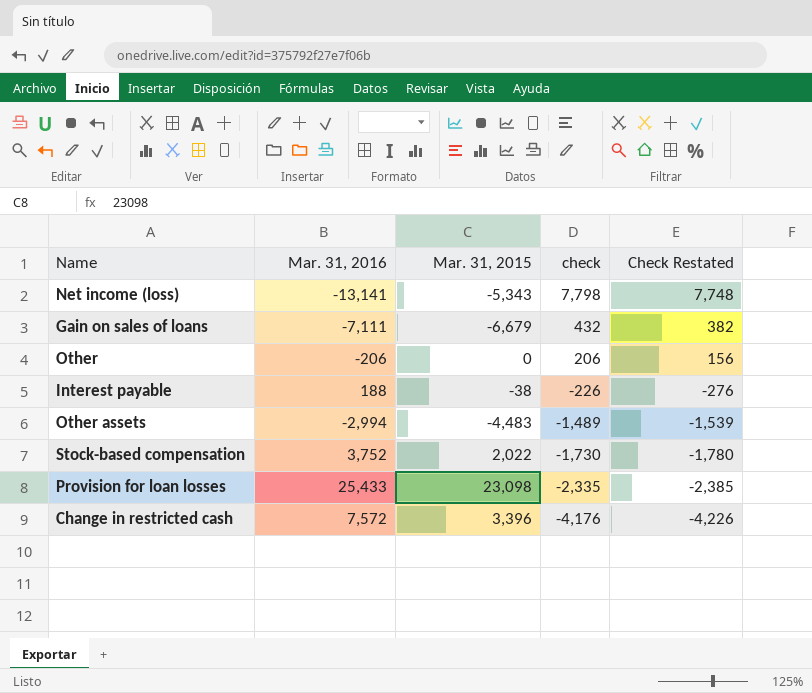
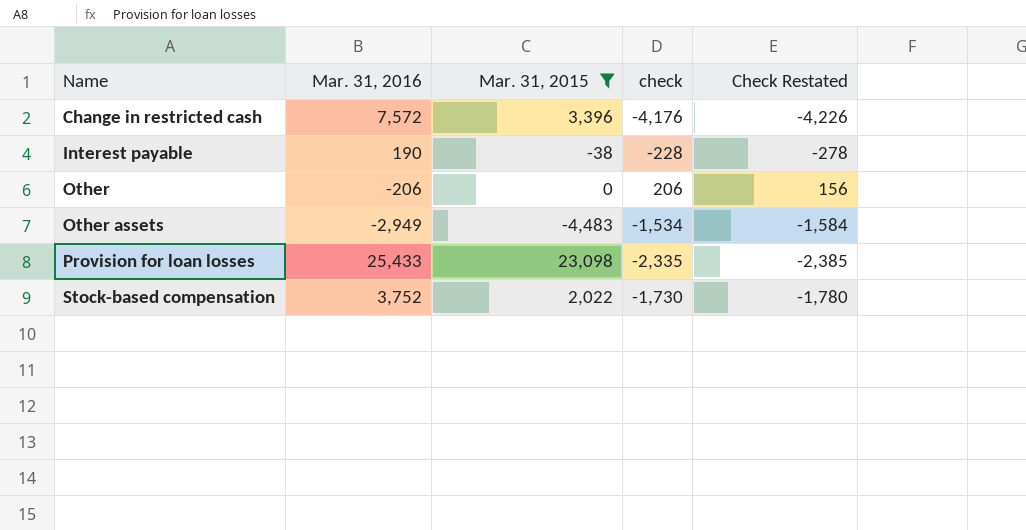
filter: none -> Mar. 31, 2015 >= -4,483
row order: check descending -> Name ascending
Interest payable | Mar. 31, 2016: 188 -> 190
Interest payable | check: -226 -> -228
Interest payable | Check Restated: -276 -> -278
Other assets | Mar. 31, 2016: -2,994 -> -2,949
Other assets | check: -1,489 -> -1,534
Other assets | Check Restated: -1,539 -> -1,584

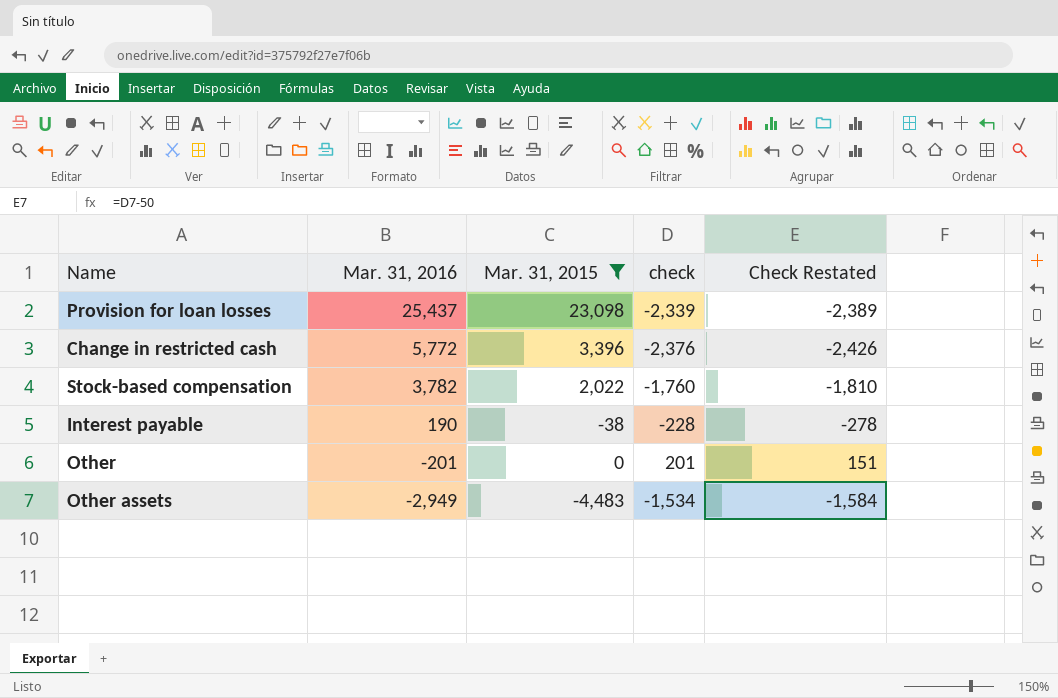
row order: Name ascending -> Mar. 31, 2016 descending
Provision for loan losses | Mar. 31, 2016: 25,433 -> 25,437
Provision for loan losses | check: -2,335 -> -2,339
Provision for loan losses | Check Restated: -2,385 -> -2,389
Change in restricted cash | Mar. 31, 2016: 7,572 -> 5,772
Change in restricted cash | check: -4,176 -> -2,376
Change in restricted cash | Check Restated: -4,226 -> -2,426
Stock-based compensation | Mar. 31, 2016: 3,752 -> 3,782
Stock-based compensation | check: -1,730 -> -1,760
Stock-based compensation | Check Restated: -1,780 -> -1,810
Other | Mar. 31, 2016: -206 -> -201
Other | check: 206 -> 201
Other | Check Restated: 156 -> 151

